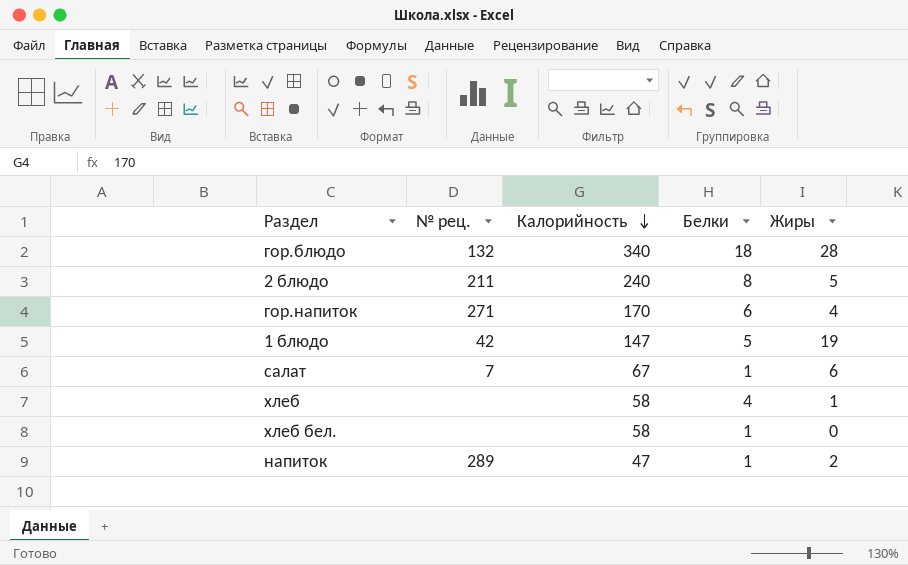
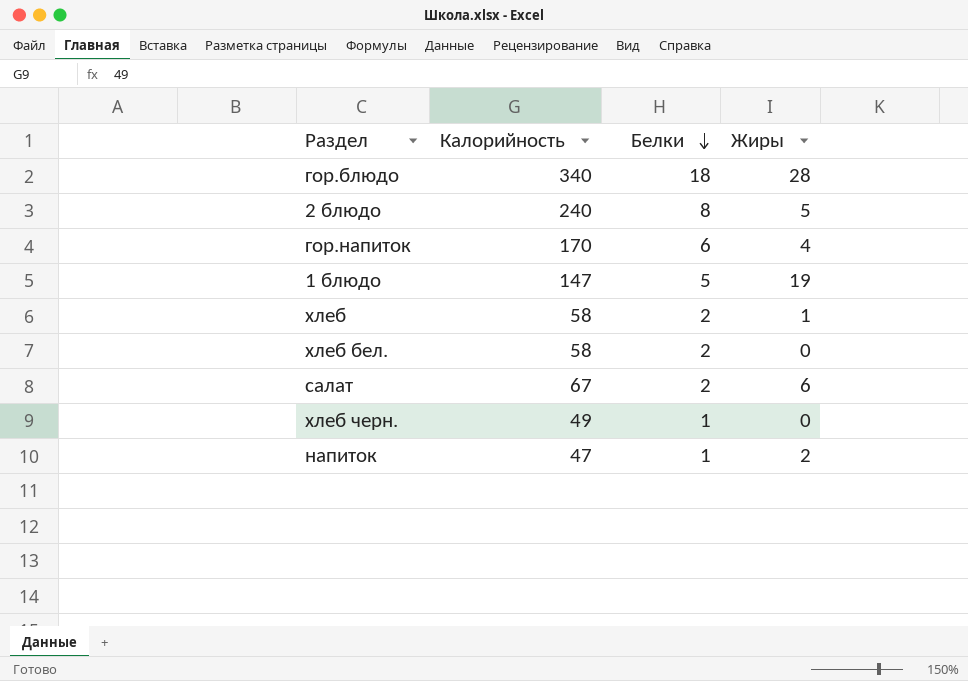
row order: Калорийность descending -> Белки descending
column № рец. | position: 2 -> none
хлеб | Белки: 4 -> 2
хлеб бел. | Белки: 1 -> 2
салат | Белки: 1 -> 2
row хлеб черн.: none -> 49 | 1 | 0

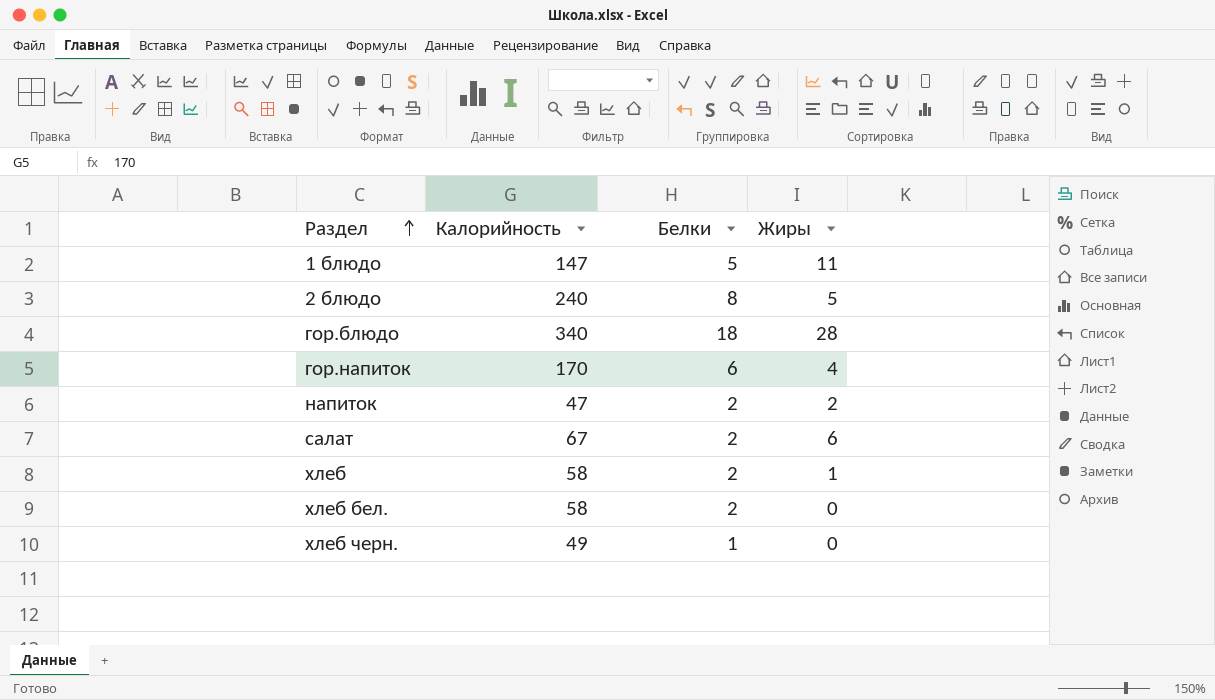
row order: Белки descending -> Раздел ascending
1 блюдо | Жиры: 19 -> 11
напиток | Белки: 1 -> 2

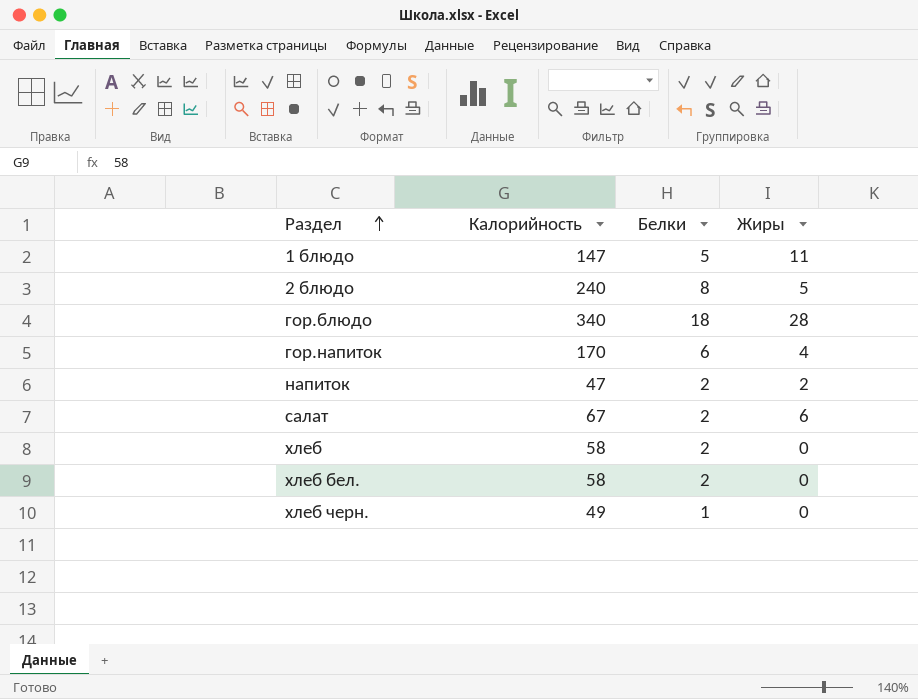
хлеб | Жиры: 1 -> 0

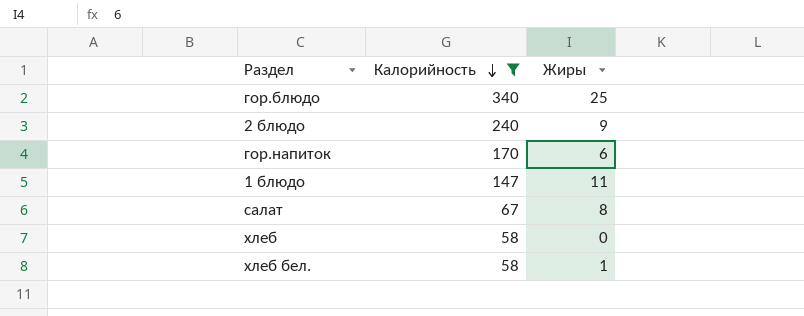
filter: none -> Калорийность >= 58
row order: Раздел ascending -> Калорийность descending
column Белки | position: 3 -> none
гор.блюдо | Жиры: 28 -> 25
2 блюдо | Жиры: 5 -> 9
гор.напиток | Жиры: 4 -> 6
салат | Жиры: 6 -> 8
хлеб бел. | Жиры: 0 -> 1

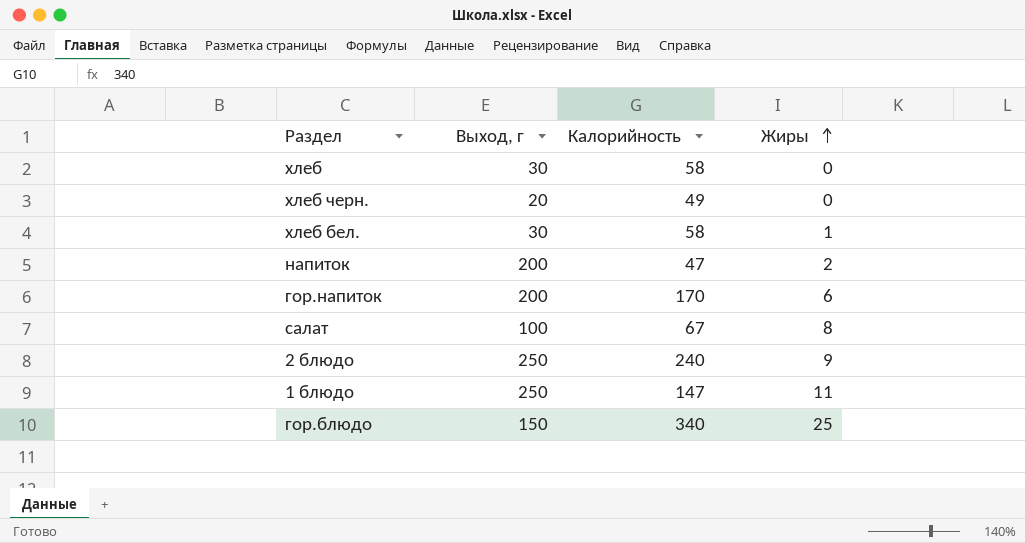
filter: Калорийность >= 58 -> none
row order: Калорийность descending -> Жиры ascending
column Выход, г | position: none -> 2

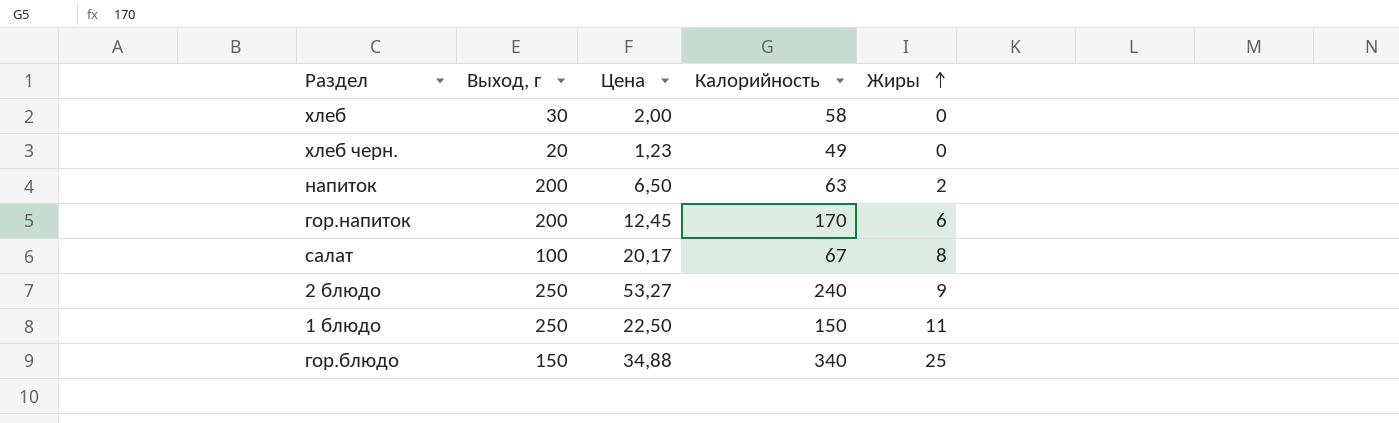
column Цена | position: none -> 3
row хлеб бел.: 30 | 58 | 1 -> none
напиток | Калорийность: 47 -> 63
1 блюдо | Калорийность: 147 -> 150

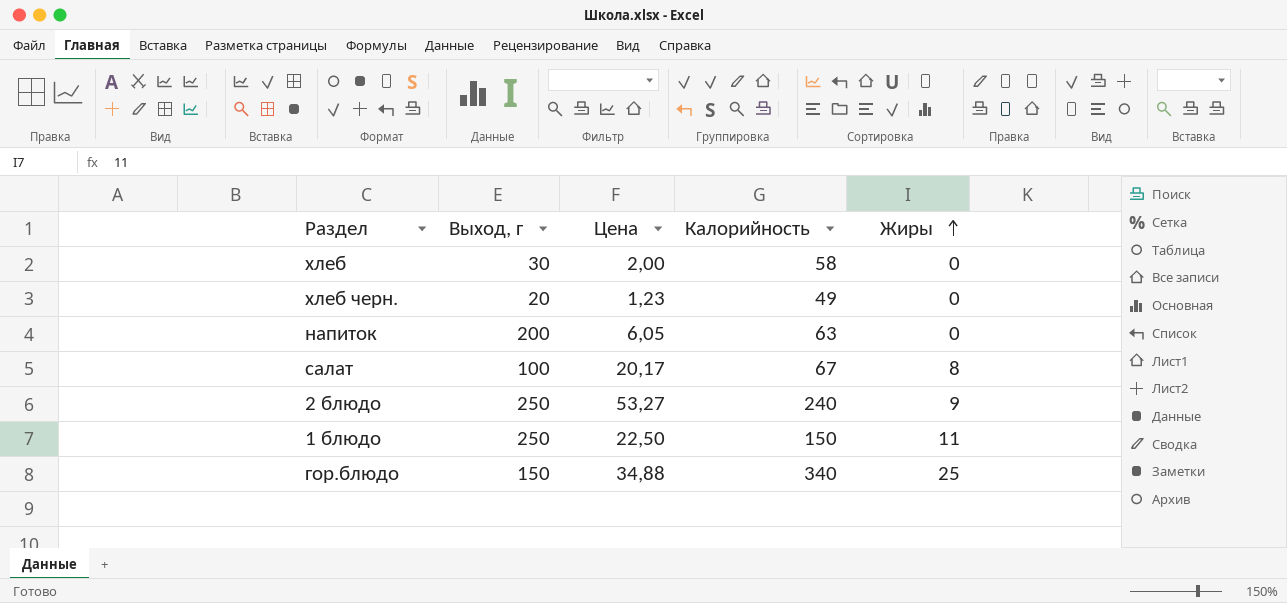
row гор.напиток: 200 | 12,45 | 170 | 6 -> none
напиток | Цена: 6,50 -> 6,05
напиток | Жиры: 2 -> 0

